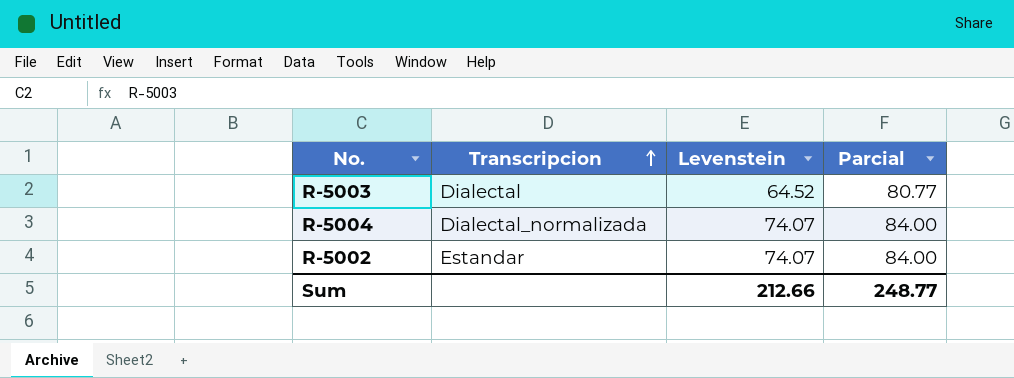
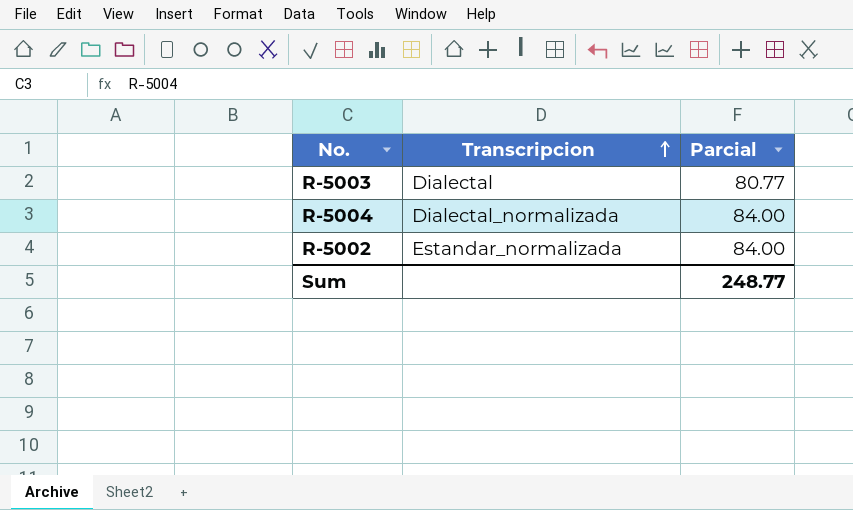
column Levenstein | position: 3 -> none
R-5002 | Transcripcion: Estandar -> Estandar_normalizada

